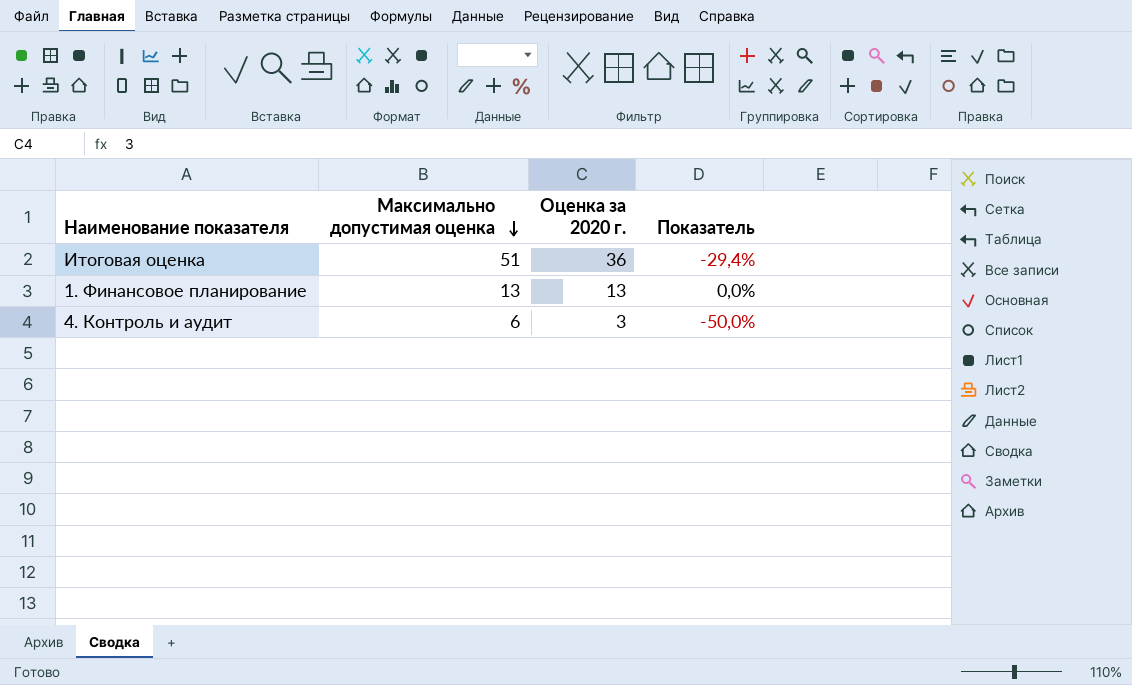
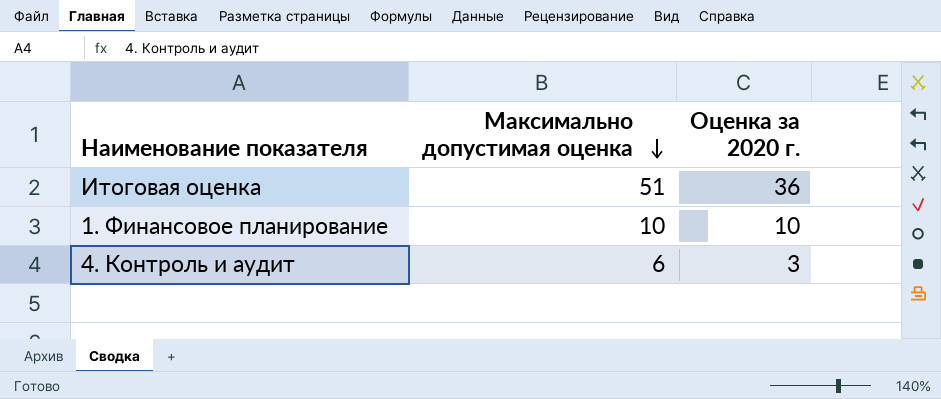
column Показатель | formula: ([Оценка за 2020 г.] - [Максимально допустимая оценка]) / [Максимально допустимая оценка] -> none
1. Финансовое планирование | Максимально допустимая оценка: 13 -> 10
1. Финансовое планирование | Оценка за 2020 г.: 13 -> 10

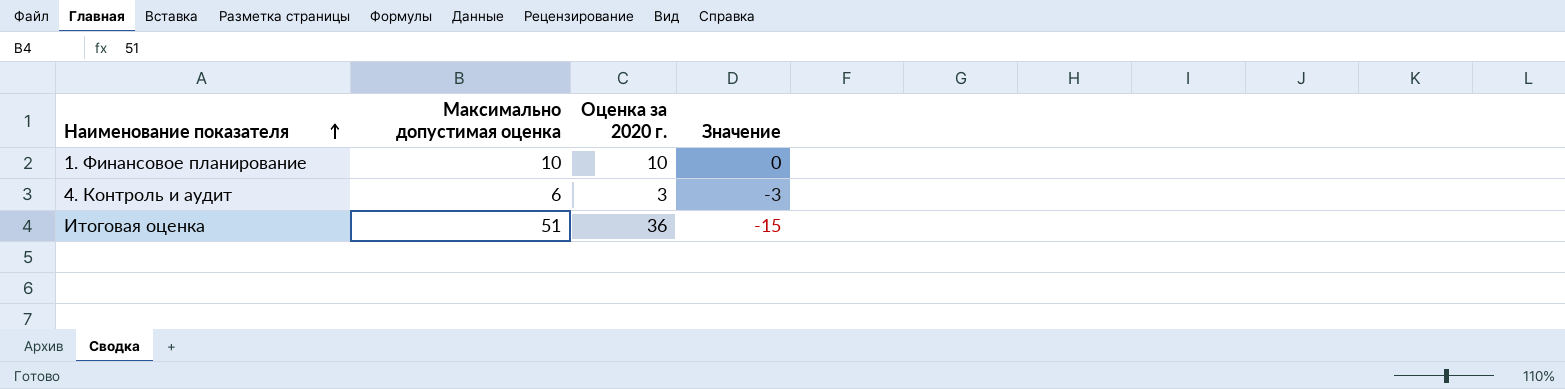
row order: Максимально допустимая оценка descending -> Наименование показателя ascending
column Значение | formula: none -> [Оценка за 2020 г.] - [Максимально допустимая оценка]

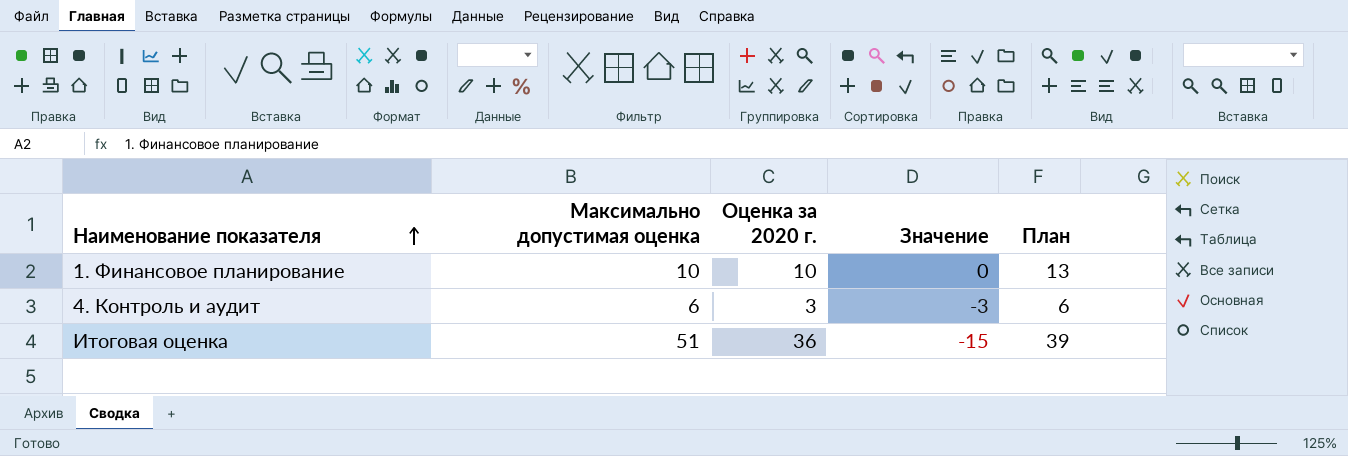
column План | formula: none -> [Оценка за 2020 г.] + 3

